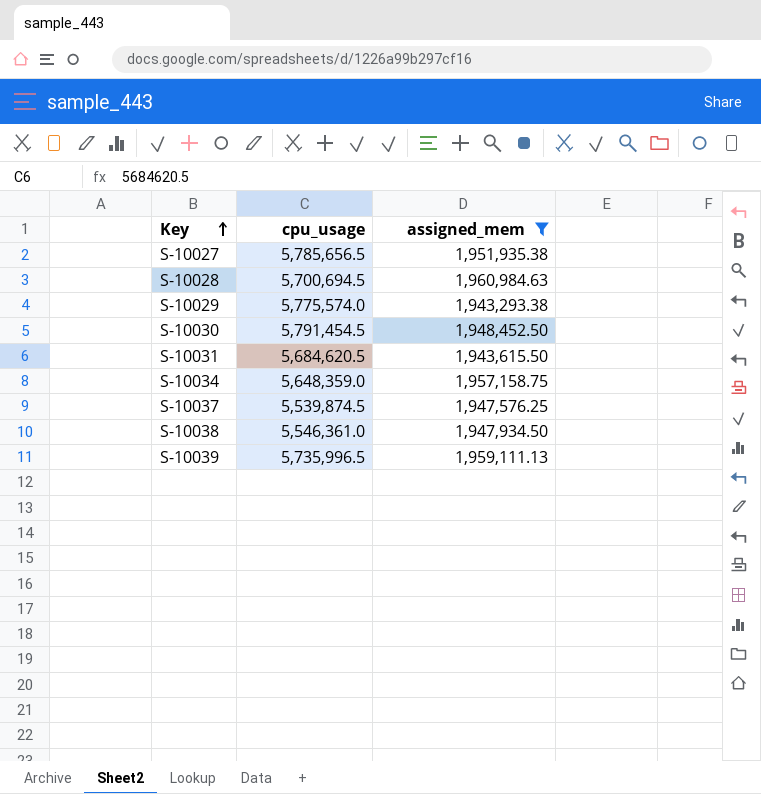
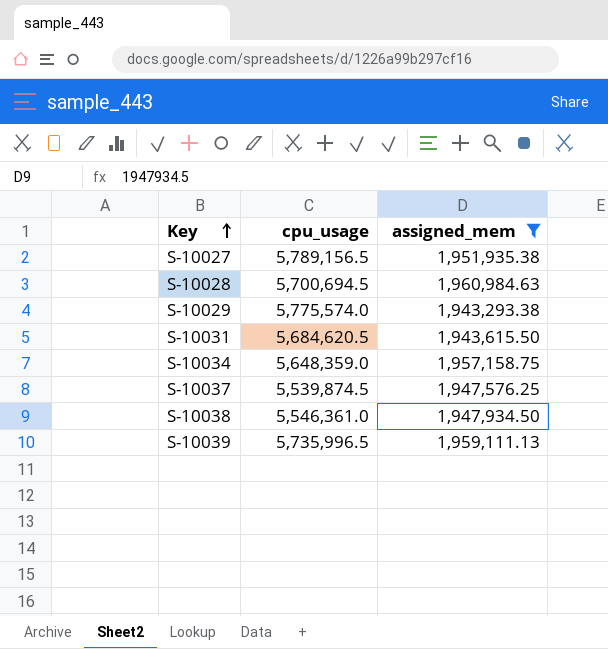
row S-10030: 5,791,454.5 | 1,948,452.50 -> none
S-10027 | cpu_usage: 5,785,656.5 -> 5,789,156.5

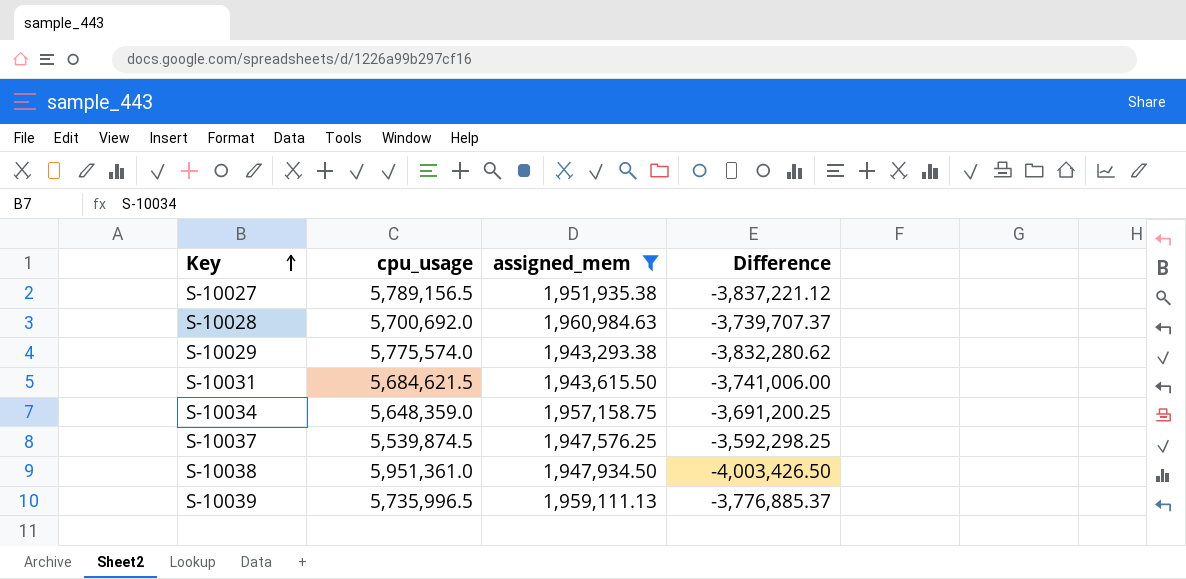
column Difference | formula: none -> [assigned_mem] - [cpu_usage]
S-10028 | cpu_usage: 5,700,694.5 -> 5,700,692.0
S-10031 | cpu_usage: 5,684,620.5 -> 5,684,621.5
S-10038 | cpu_usage: 5,546,361.0 -> 5,951,361.0

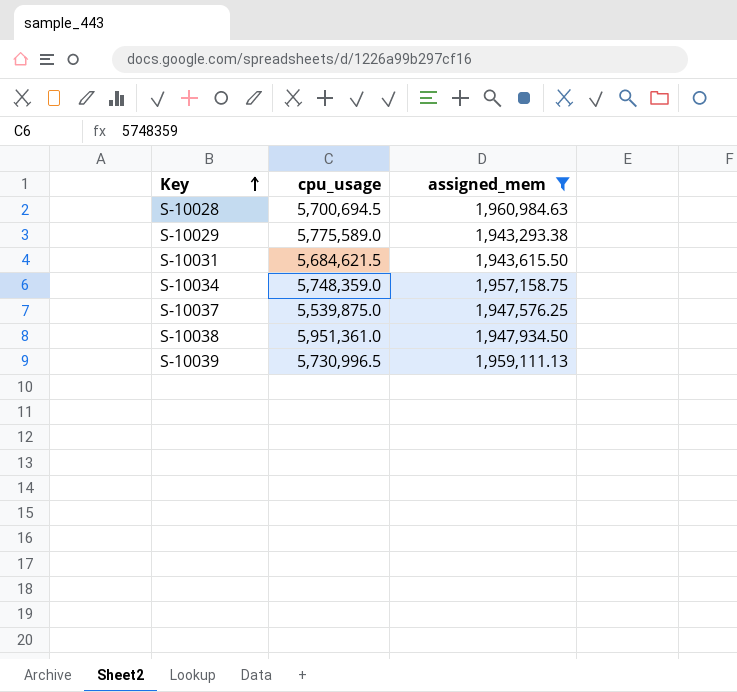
column Difference | formula: [assigned_mem] - [cpu_usage] -> none
row S-10027: 5,789,156.5 | 1,951,935.38 | -3,837,221.12 -> none
S-10028 | cpu_usage: 5,700,692.0 -> 5,700,694.5
S-10029 | cpu_usage: 5,775,574.0 -> 5,775,589.0
S-10034 | cpu_usage: 5,648,359.0 -> 5,748,359.0
S-10037 | cpu_usage: 5,539,874.5 -> 5,539,875.0
S-10039 | cpu_usage: 5,735,996.5 -> 5,730,996.5

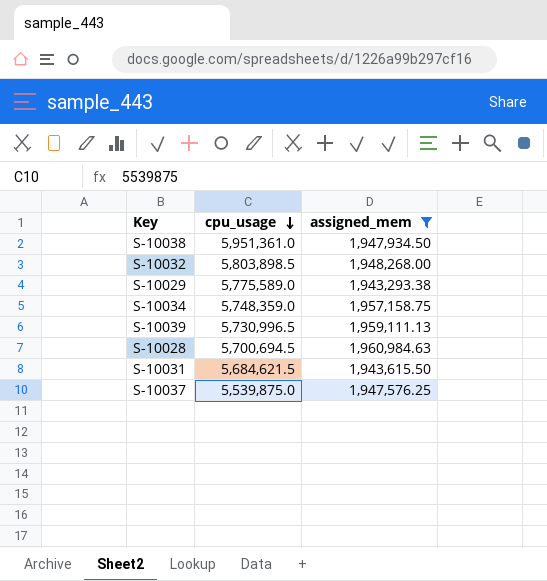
row order: Key ascending -> cpu_usage descending
row S-10032: none -> 5,803,898.5 | 1,948,268.00

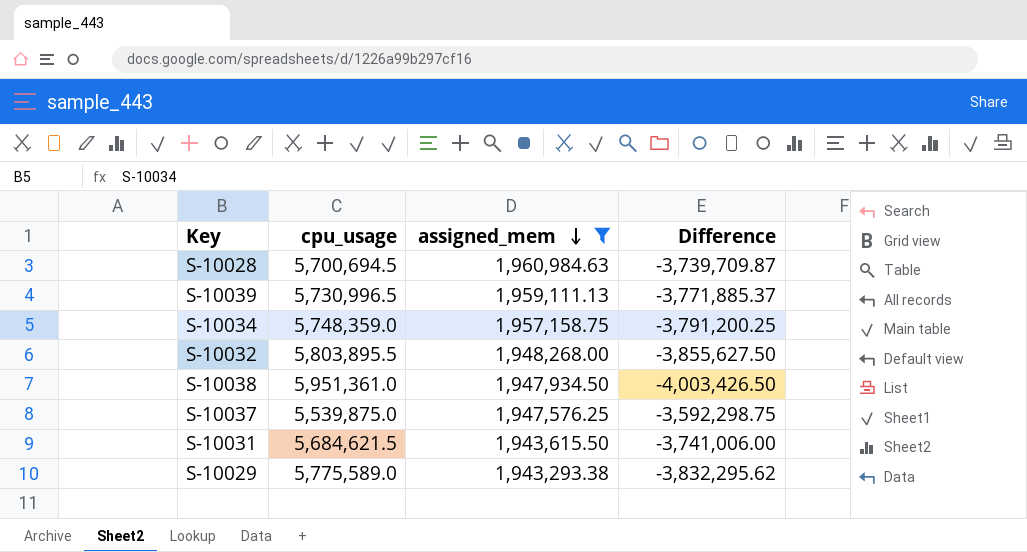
row order: cpu_usage descending -> assigned_mem descending
column Difference | formula: none -> [assigned_mem] - [cpu_usage]
S-10032 | cpu_usage: 5,803,898.5 -> 5,803,895.5

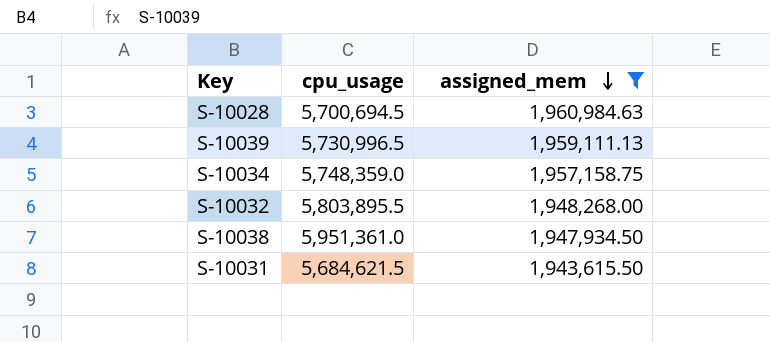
column Difference | formula: [assigned_mem] - [cpu_usage] -> none
row S-10037: 5,539,875.0 | 1,947,576.25 | -3,592,298.75 -> none
row S-10029: 5,775,589.0 | 1,943,293.38 | -3,832,295.62 -> none

